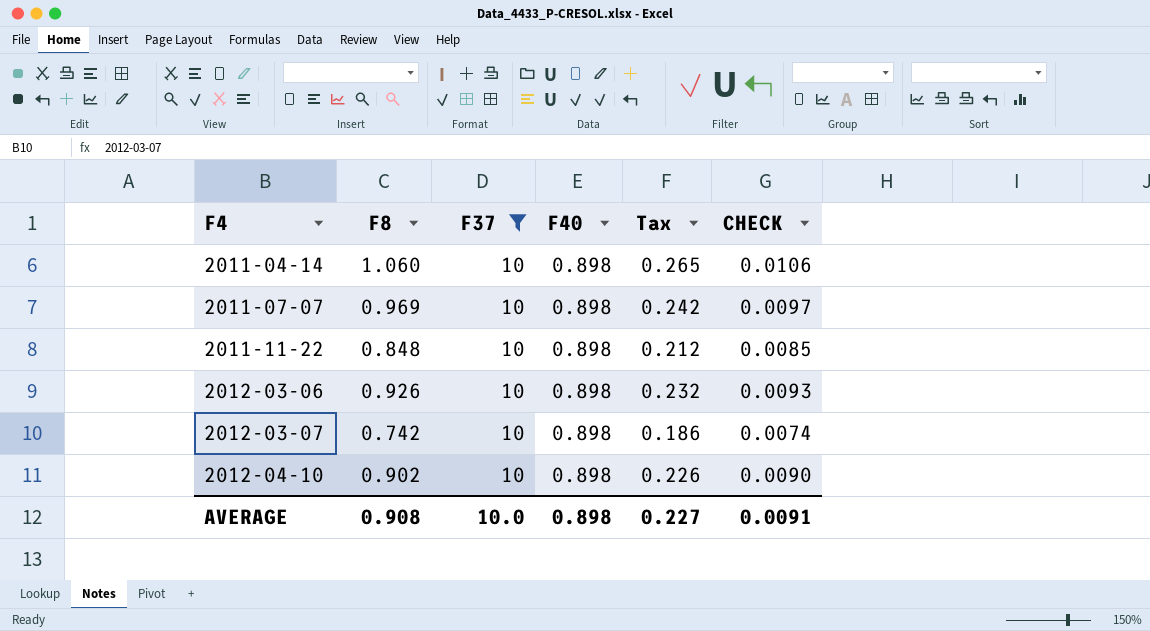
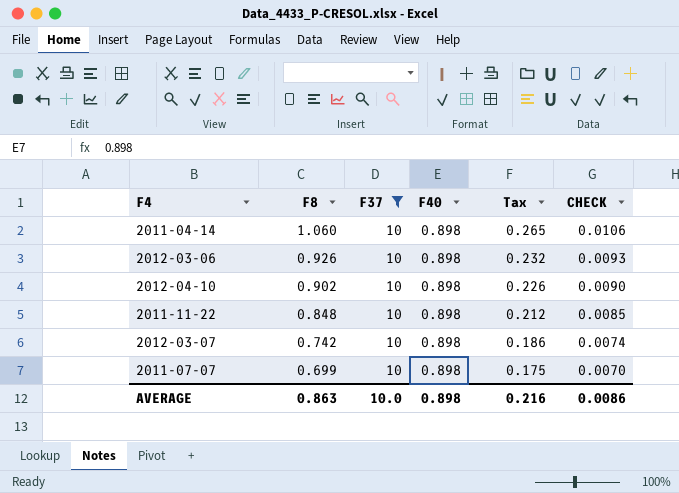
row order: F4 ascending -> F8 descending
2011-07-07 | F8: 0.969 -> 0.699
2011-07-07 | Tax: 0.242 -> 0.175
2011-07-07 | CHECK: 0.0097 -> 0.0070
AVERAGE | F8: 0.908 -> 0.863
AVERAGE | Tax: 0.227 -> 0.216
AVERAGE | CHECK: 0.0091 -> 0.0086

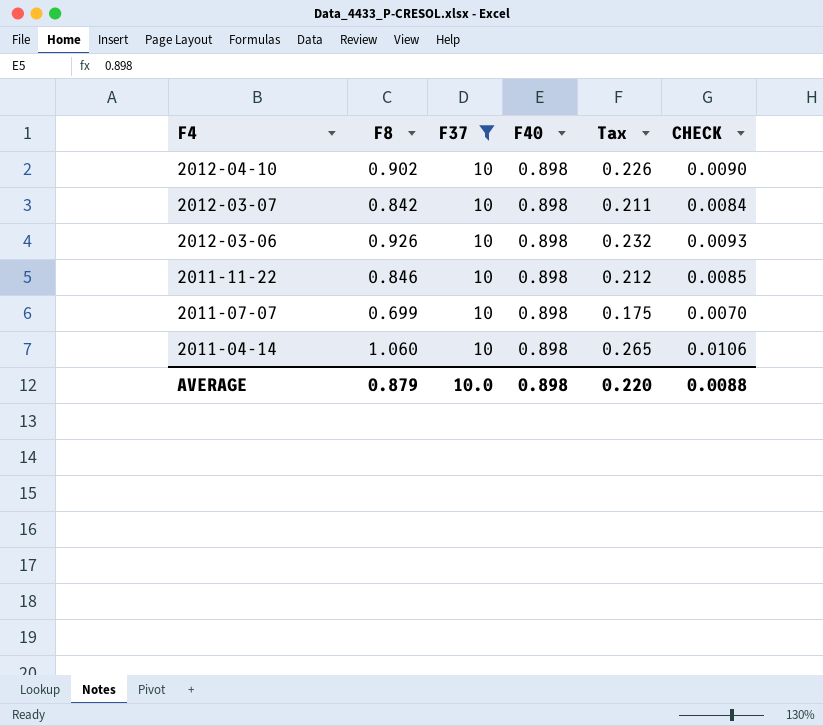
row order: F8 descending -> F4 descending
2012-03-07 | F8: 0.742 -> 0.842
2012-03-07 | Tax: 0.186 -> 0.211
2012-03-07 | CHECK: 0.0074 -> 0.0084
2011-11-22 | F8: 0.848 -> 0.846
AVERAGE | F8: 0.863 -> 0.879
AVERAGE | Tax: 0.216 -> 0.220
AVERAGE | CHECK: 0.0086 -> 0.0088

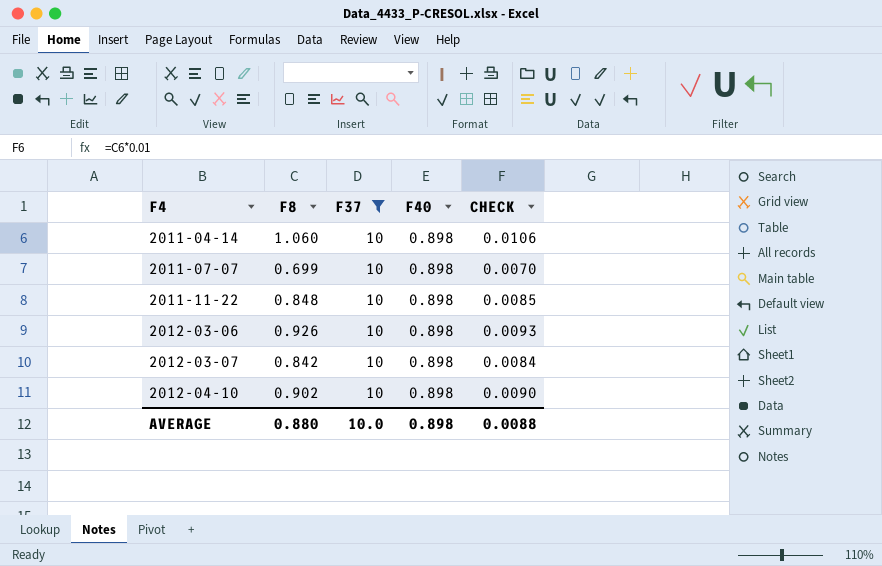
row order: F4 descending -> F4 ascending
column Tax | formula: [F8] * 0.25 -> none
2011-11-22 | F8: 0.846 -> 0.848
AVERAGE | F8: 0.879 -> 0.880

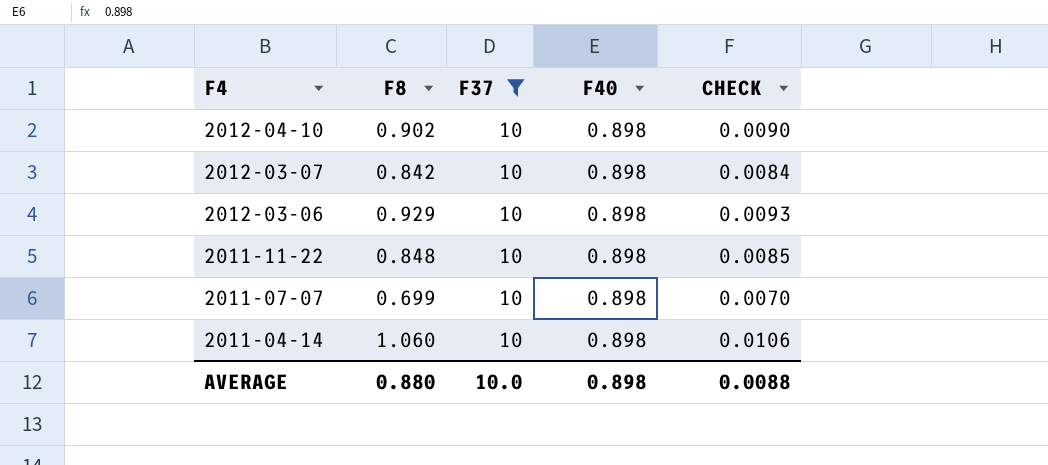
row order: F4 ascending -> F4 descending
2012-03-06 | F8: 0.926 -> 0.929

